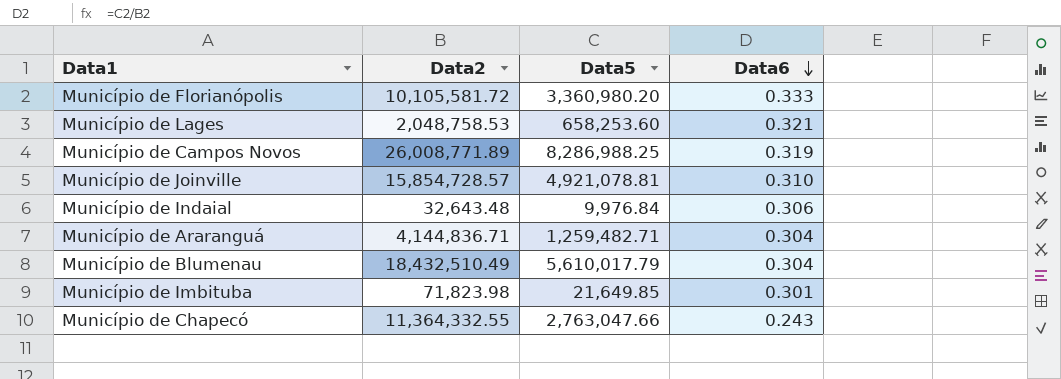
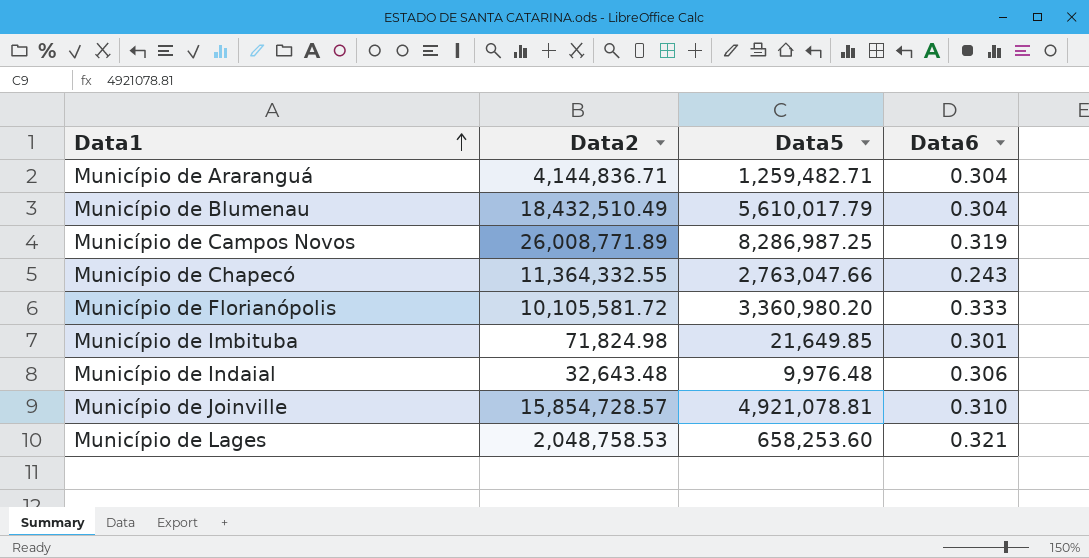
row order: Data6 descending -> Data1 ascending
Município de Campos Novos | Data5: 8,286,988.25 -> 8,286,987.25
Município de Imbituba | Data2: 71,823.98 -> 71,824.98
Município de Indaial | Data5: 9,976.84 -> 9,976.48

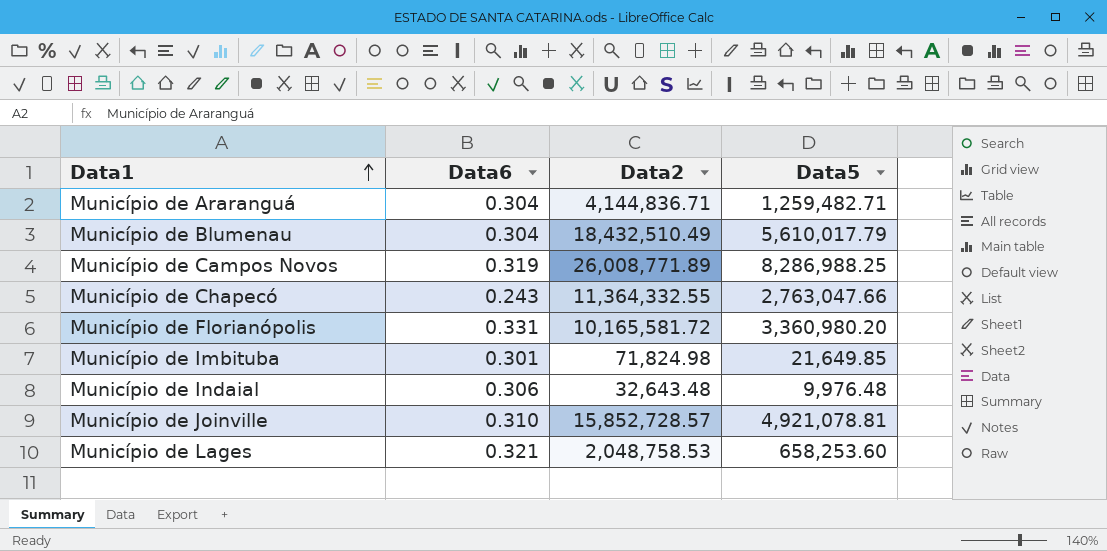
column Data6 | position: 4 -> 2
Município de Campos Novos | Data5: 8,286,987.25 -> 8,286,988.25
Município de Florianópolis | Data6: 0.333 -> 0.331
Município de Florianópolis | Data2: 10,105,581.72 -> 10,165,581.72
Município de Joinville | Data2: 15,854,728.57 -> 15,852,728.57

